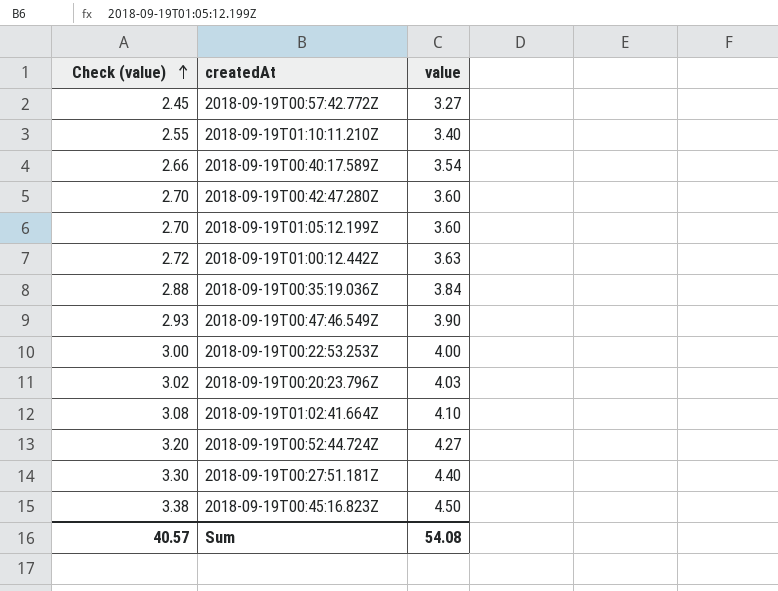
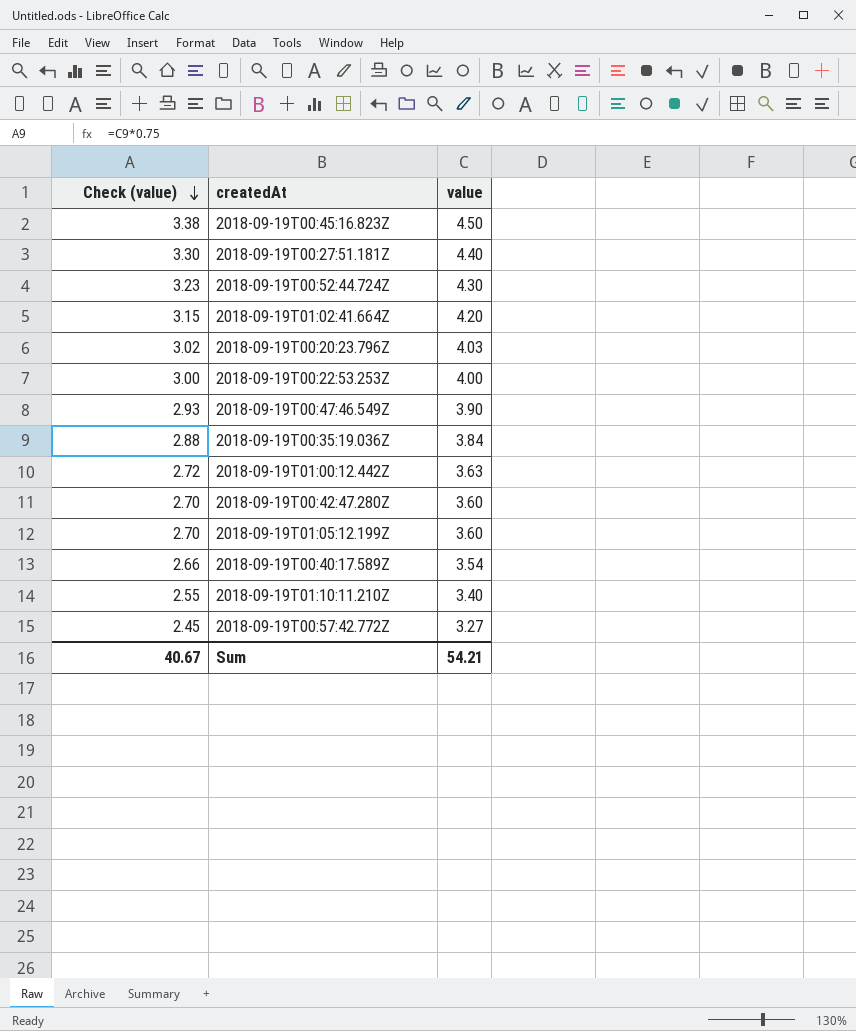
row order: Check (value) ascending -> Check (value) descending
2018-09-19T00:52:44.724Z | Check (value): 3.20 -> 3.23
2018-09-19T00:52:44.724Z | value: 4.27 -> 4.30
2018-09-19T01:02:41.664Z | Check (value): 3.08 -> 3.15
2018-09-19T01:02:41.664Z | value: 4.10 -> 4.20
Sum | Check (value): 40.57 -> 40.67
Sum | value: 54.08 -> 54.21

